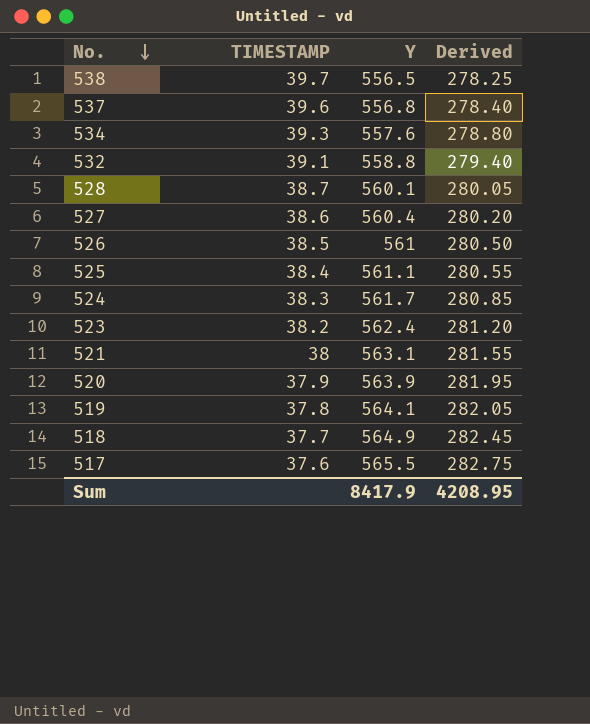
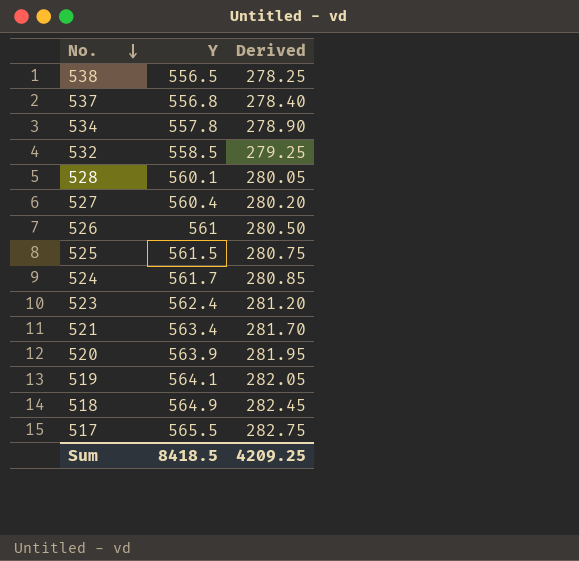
column TIMESTAMP | position: 2 -> none
534 | Y: 557.6 -> 557.8
534 | Derived: 278.80 -> 278.90
532 | Y: 558.8 -> 558.5
532 | Derived: 279.40 -> 279.25
525 | Y: 561.1 -> 561.5
525 | Derived: 280.55 -> 280.75
521 | Y: 563.1 -> 563.4
521 | Derived: 281.55 -> 281.70
Sum | Y: 8417.9 -> 8418.5
Sum | Derived: 4208.95 -> 4209.25

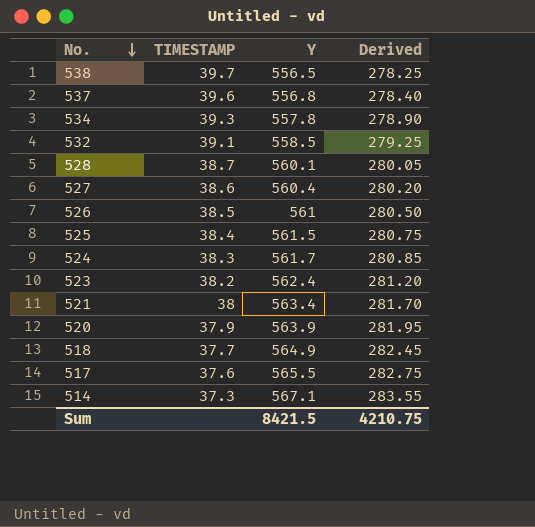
column TIMESTAMP | position: none -> 2
row 519: 564.1 | 282.05 -> none
row 514: none -> 37.3 | 567.1 | 283.55
Sum | Y: 8418.5 -> 8421.5
Sum | Derived: 4209.25 -> 4210.75

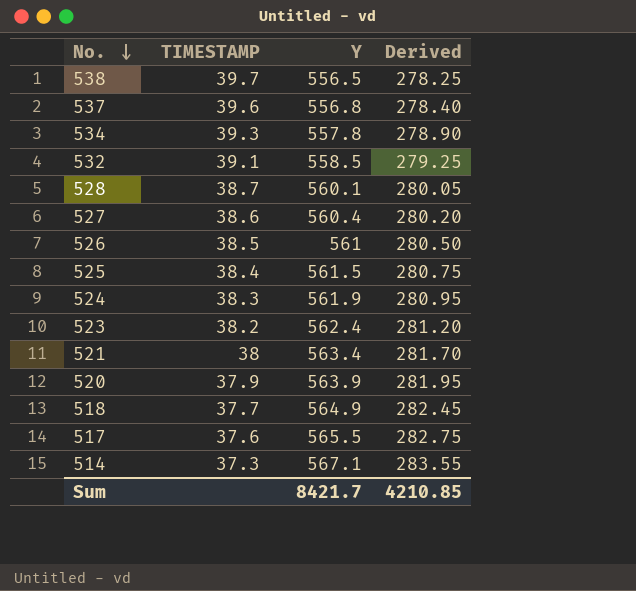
524 | Y: 561.7 -> 561.9
524 | Derived: 280.85 -> 280.95
Sum | Y: 8421.5 -> 8421.7
Sum | Derived: 4210.75 -> 4210.85

